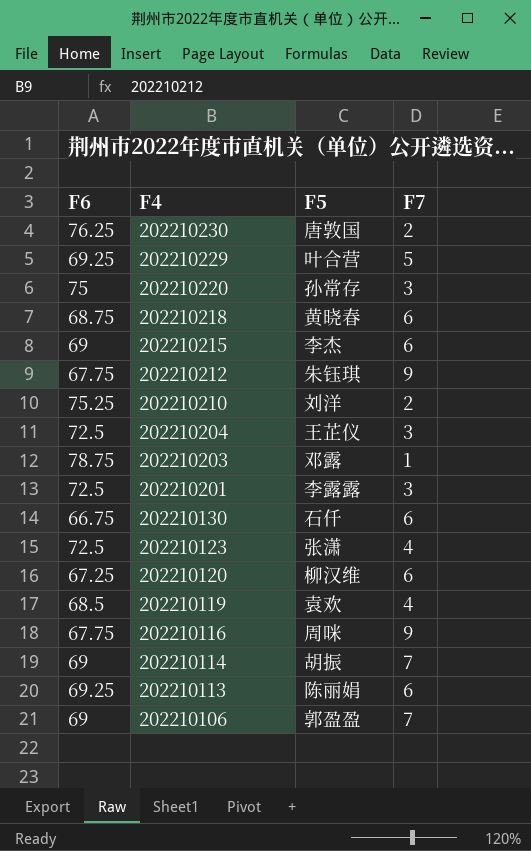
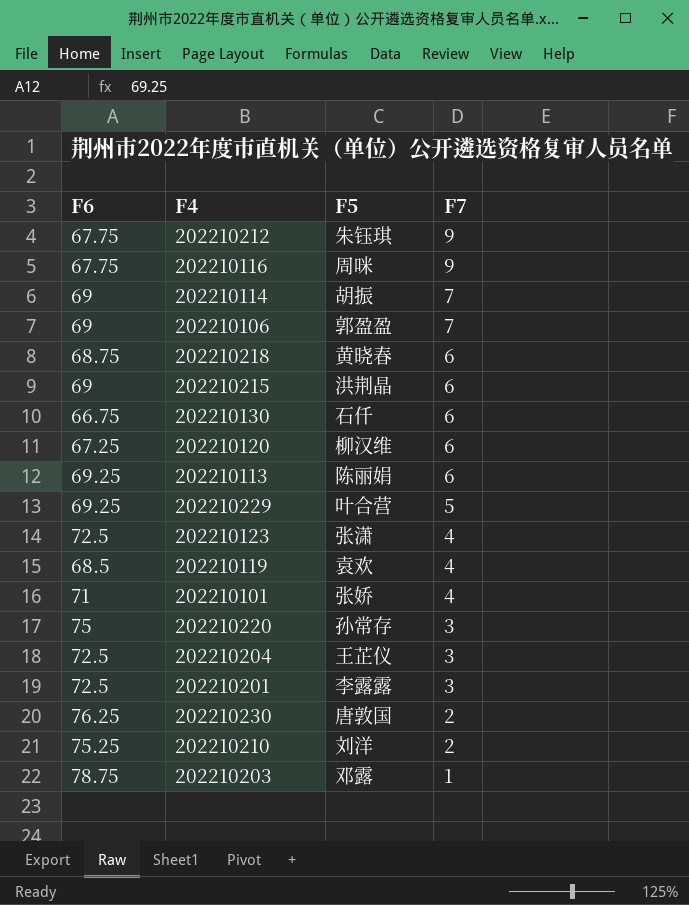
row order: F4 descending -> F7 descending
202210215 | F5: 李杰 -> 洪荆晶
row 202210101: none -> 71 | 张娇 | 4

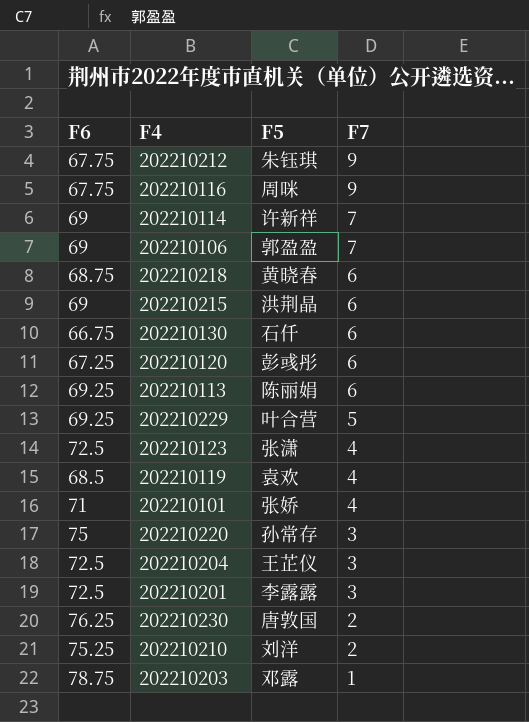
202210114 | F5: 胡振 -> 许新祥
202210120 | F5: 柳汉维 -> 彭彧彤

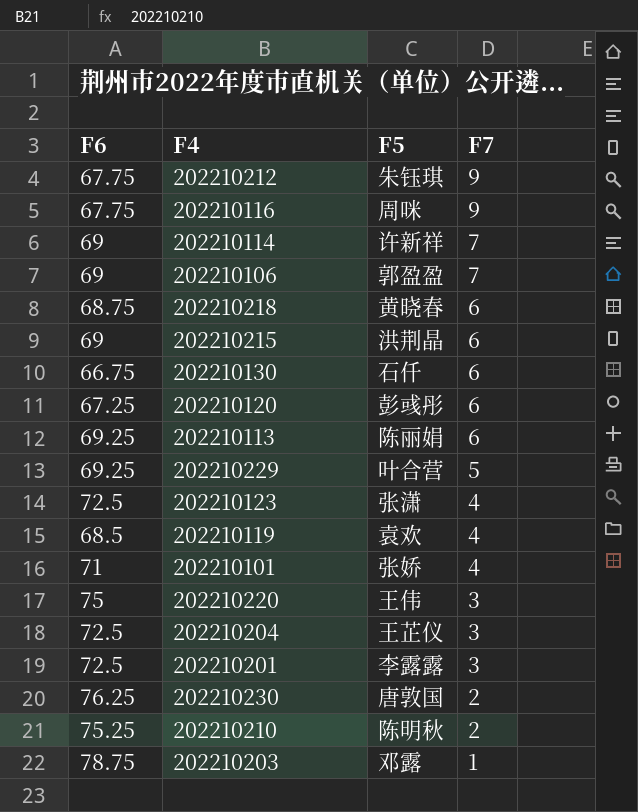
202210220 | F5: 孙常存 -> 王伟
202210210 | F5: 刘洋 -> 陈明秋

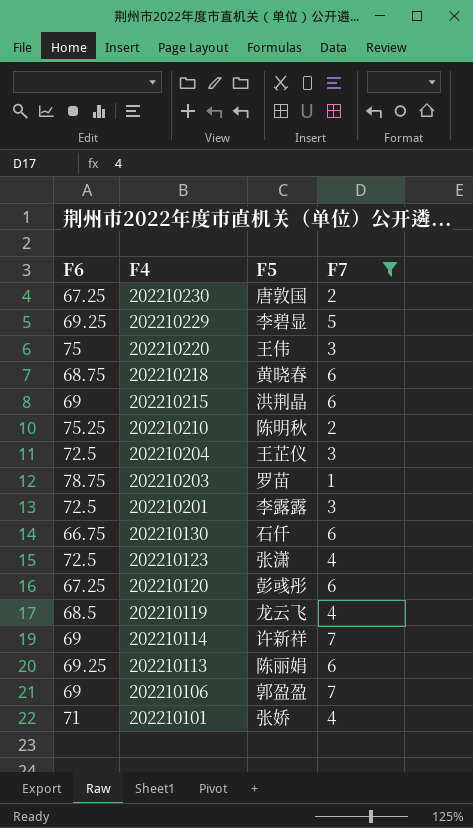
filter: none -> F7 != 9
row order: F7 descending -> F4 descending
202210230 | F6: 76.25 -> 67.25
202210229 | F5: 叶合营 -> 李碧显
202210203 | F5: 邓露 -> 罗苗
202210119 | F5: 袁欢 -> 龙云飞

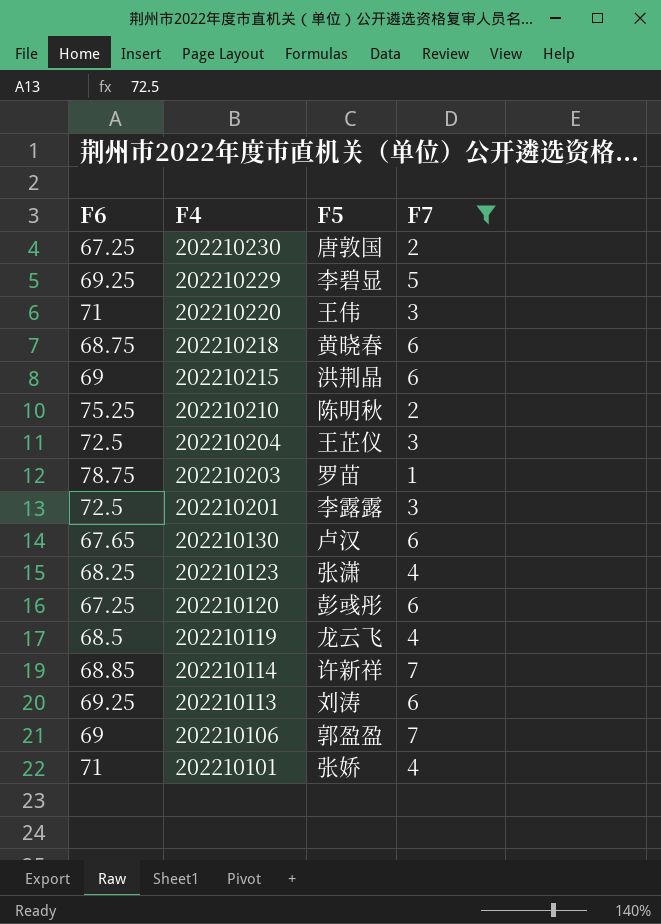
202210220 | F6: 75 -> 71
202210130 | F6: 66.75 -> 67.65
202210130 | F5: 石仟 -> 卢汉
202210123 | F6: 72.5 -> 68.25
202210114 | F6: 69 -> 68.85
202210113 | F5: 陈丽娟 -> 刘涛

